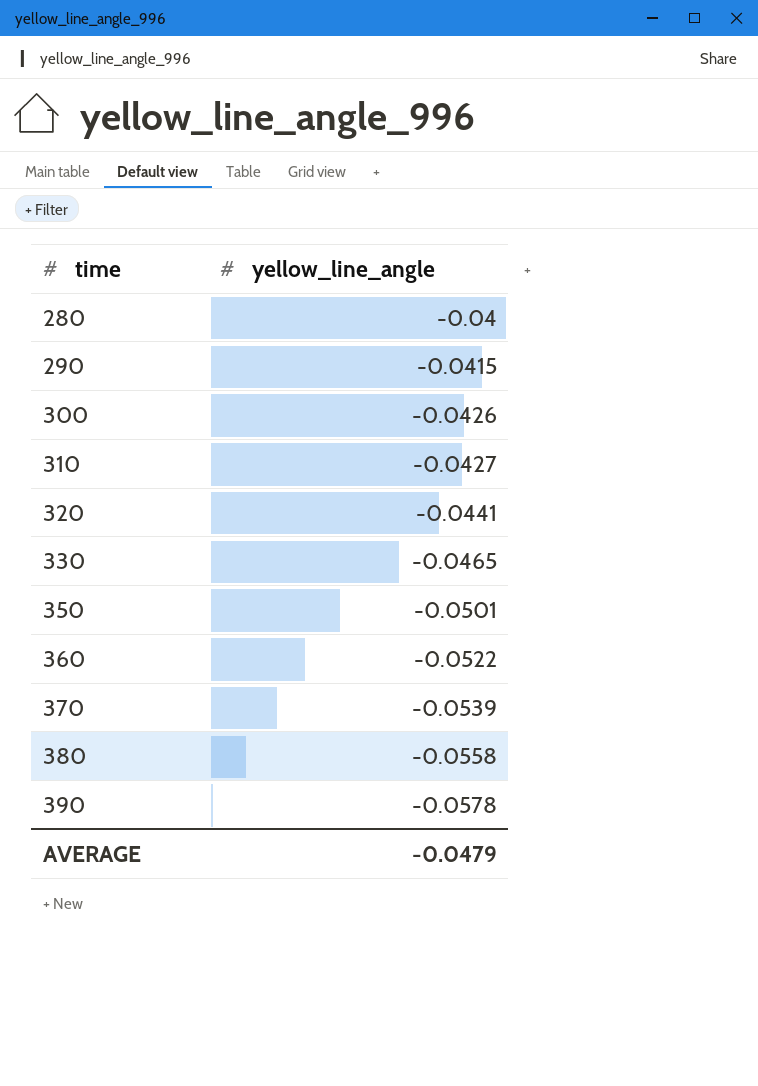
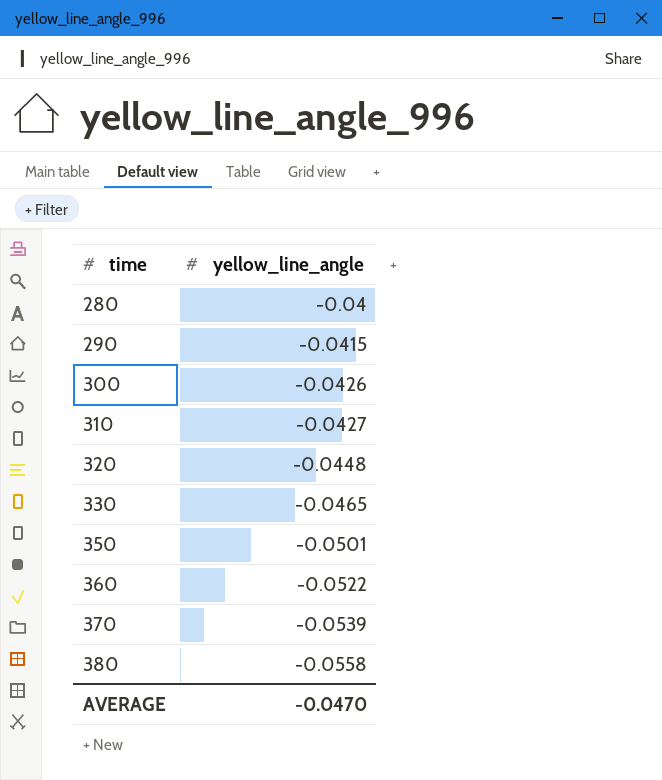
row 390: -0.0578 -> none
320 | yellow_line_angle: -0.0441 -> -0.0448
AVERAGE | yellow_line_angle: -0.0479 -> -0.0470

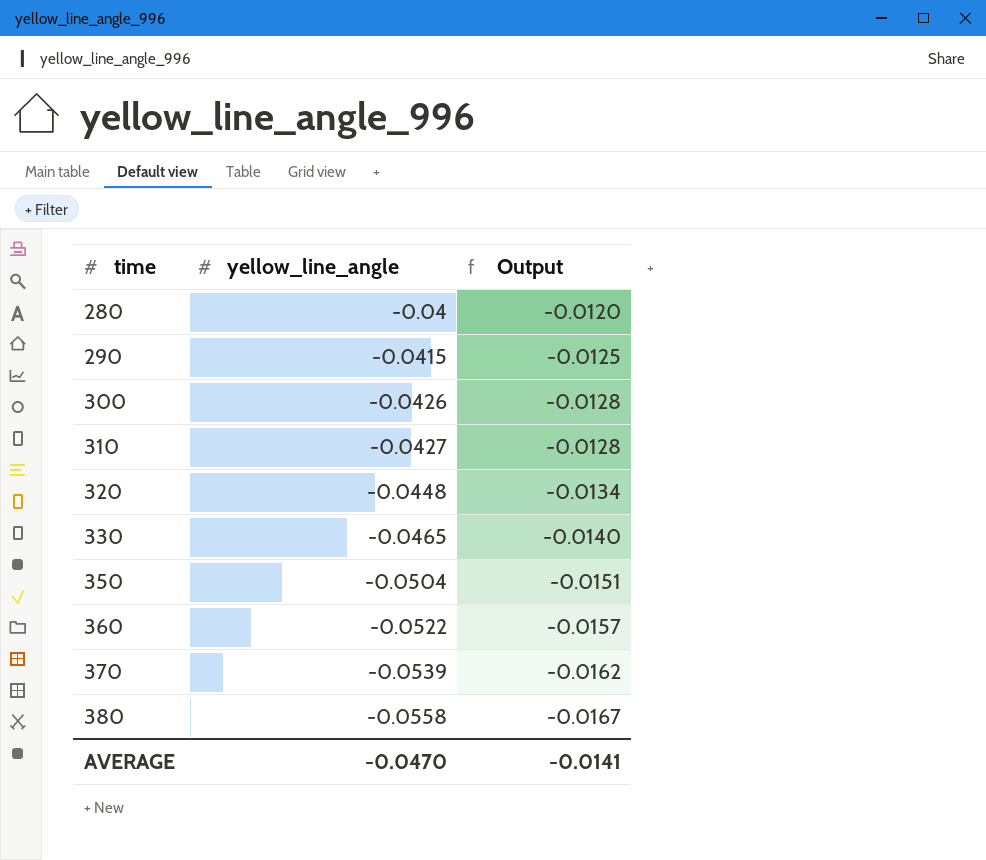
column Output | formula: none -> [yellow_line_angle] * 0.3
350 | yellow_line_angle: -0.0501 -> -0.0504

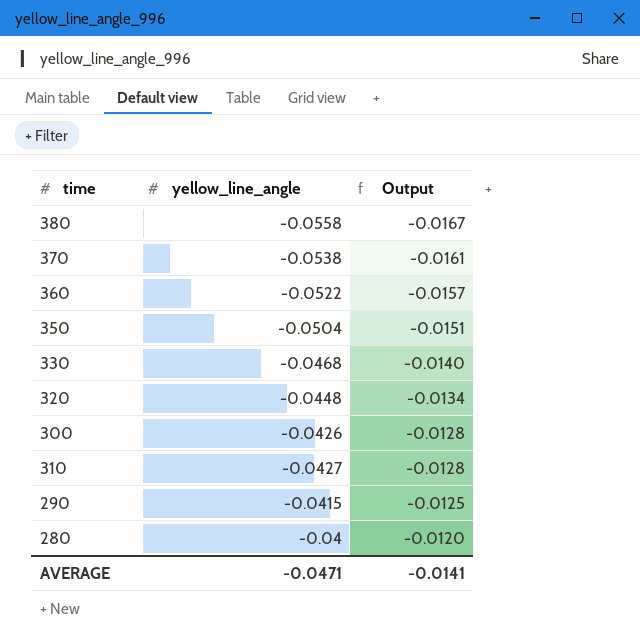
row order: time ascending -> Output ascending
370 | yellow_line_angle: -0.0539 -> -0.0538
370 | Output: -0.0162 -> -0.0161
330 | yellow_line_angle: -0.0465 -> -0.0468
AVERAGE | yellow_line_angle: -0.0470 -> -0.0471

